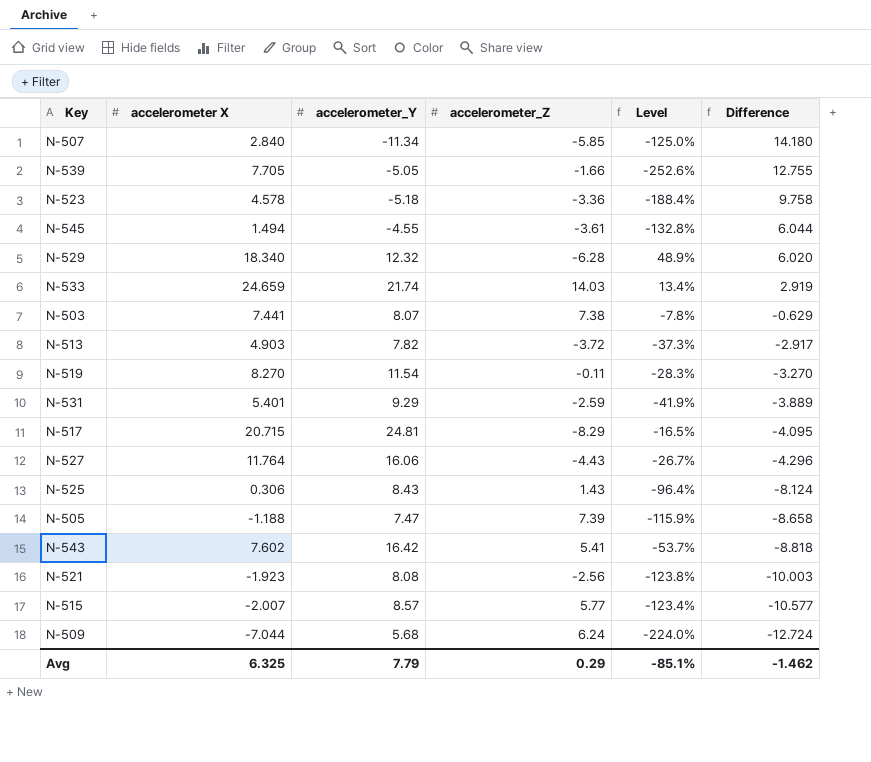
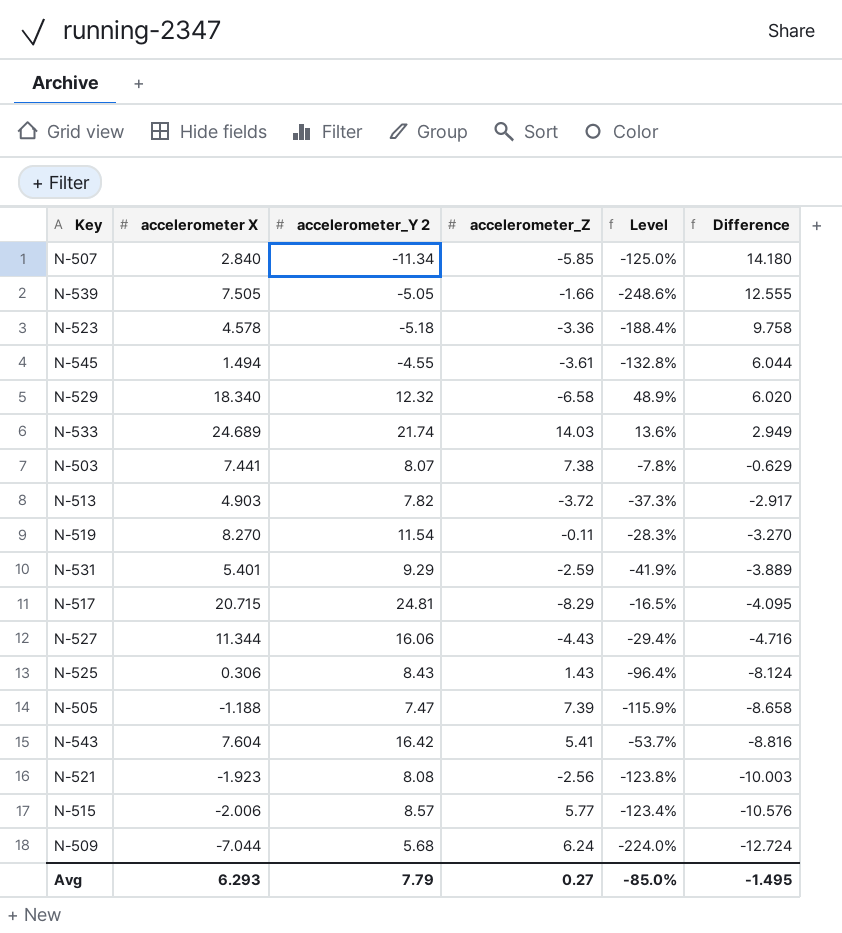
column name: accelerometer_Y -> accelerometer_Y 2
N-539 | accelerometer X: 7.705 -> 7.505
N-539 | Level: -252.6% -> -248.6%
N-539 | Difference: 12.755 -> 12.555
N-529 | accelerometer_Z: -6.28 -> -6.58
N-533 | accelerometer X: 24.659 -> 24.689
N-533 | Level: 13.4% -> 13.6%
N-533 | Difference: 2.919 -> 2.949
N-527 | accelerometer X: 11.764 -> 11.344
N-527 | Level: -26.7% -> -29.4%
N-527 | Difference: -4.296 -> -4.716
N-543 | accelerometer X: 7.602 -> 7.604
N-543 | Difference: -8.818 -> -8.816
N-515 | accelerometer X: -2.007 -> -2.006
N-515 | Difference: -10.577 -> -10.576
Avg | accelerometer X: 6.325 -> 6.293
Avg | accelerometer_Z: 0.29 -> 0.27
Avg | Level: -85.1% -> -85.0%
Avg | Difference: -1.462 -> -1.495

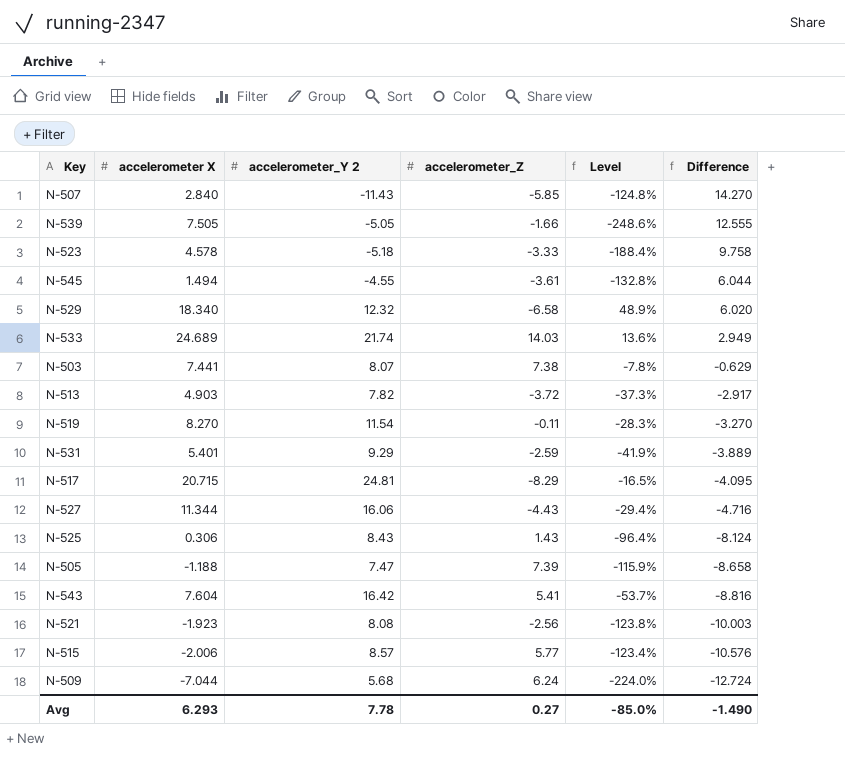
N-507 | accelerometer_Y 2: -11.34 -> -11.43
N-507 | Level: -125.0% -> -124.8%
N-507 | Difference: 14.180 -> 14.270
N-523 | accelerometer_Z: -3.36 -> -3.33
Avg | accelerometer_Y 2: 7.79 -> 7.78
Avg | Difference: -1.495 -> -1.490

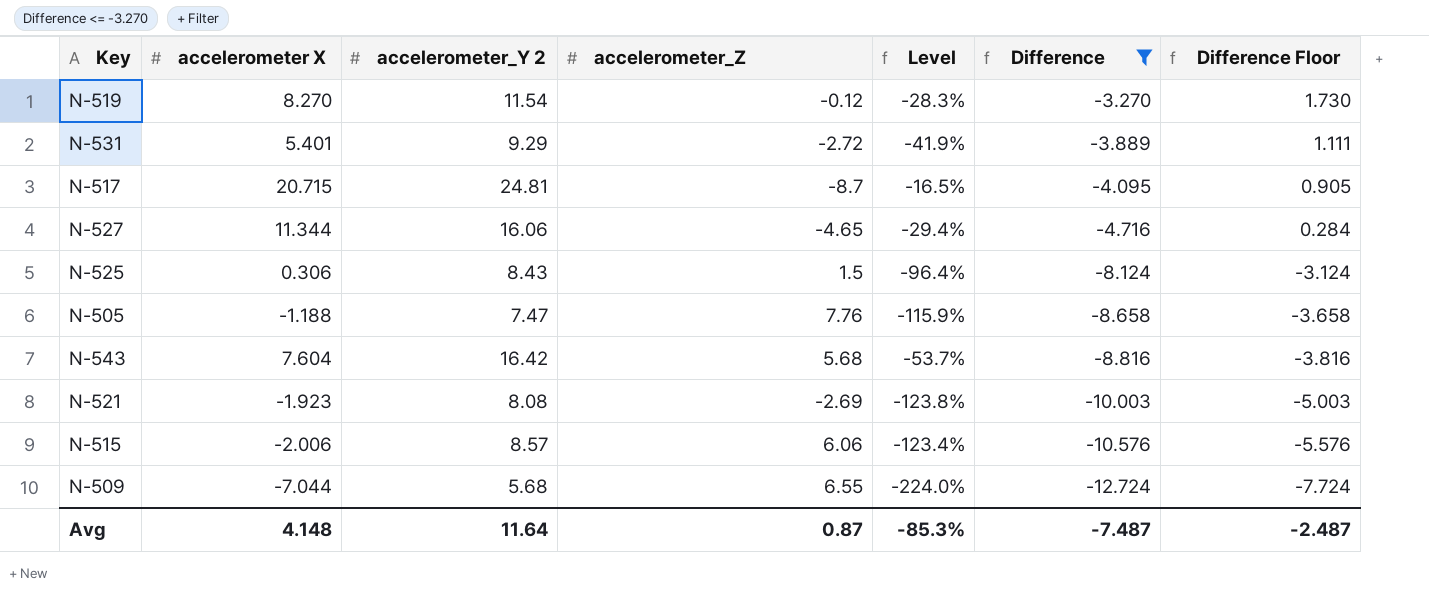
filter: none -> Difference <= -3.270
column Difference Floor | formula: none -> [Difference] + 5
N-519 | accelerometer_Z: -0.11 -> -0.12
N-531 | accelerometer_Z: -2.59 -> -2.72
N-517 | accelerometer_Z: -8.29 -> -8.7
N-527 | accelerometer_Z: -4.43 -> -4.65
N-525 | accelerometer_Z: 1.43 -> 1.5
N-505 | accelerometer_Z: 7.39 -> 7.76
N-543 | accelerometer_Z: 5.41 -> 5.68
N-521 | accelerometer_Z: -2.56 -> -2.69
N-515 | accelerometer_Z: 5.77 -> 6.06
N-509 | accelerometer_Z: 6.24 -> 6.55
Avg | accelerometer X: 6.293 -> 4.148
Avg | accelerometer_Y 2: 7.78 -> 11.64
Avg | accelerometer_Z: 0.27 -> 0.87
Avg | Level: -85.0% -> -85.3%
Avg | Difference: -1.490 -> -7.487

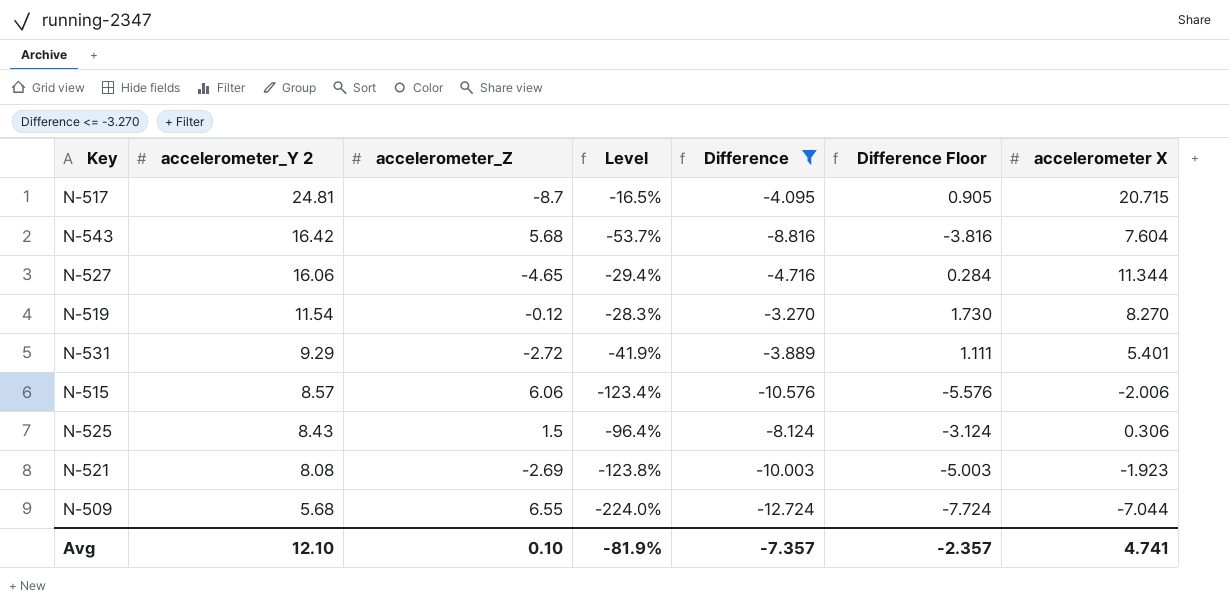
row order: Difference descending -> accelerometer_Y 2 descending
column accelerometer X | position: 2 -> 7
row N-505: -1.188 | 7.47 | 7.76 | -115.9% | -8.658 | -3.658 -> none
Avg | accelerometer_Y 2: 11.64 -> 12.10
Avg | accelerometer_Z: 0.87 -> 0.10
Avg | Level: -85.3% -> -81.9%
Avg | Difference: -7.487 -> -7.357
Avg | Difference Floor: -2.487 -> -2.357
Avg | accelerometer X: 4.148 -> 4.741

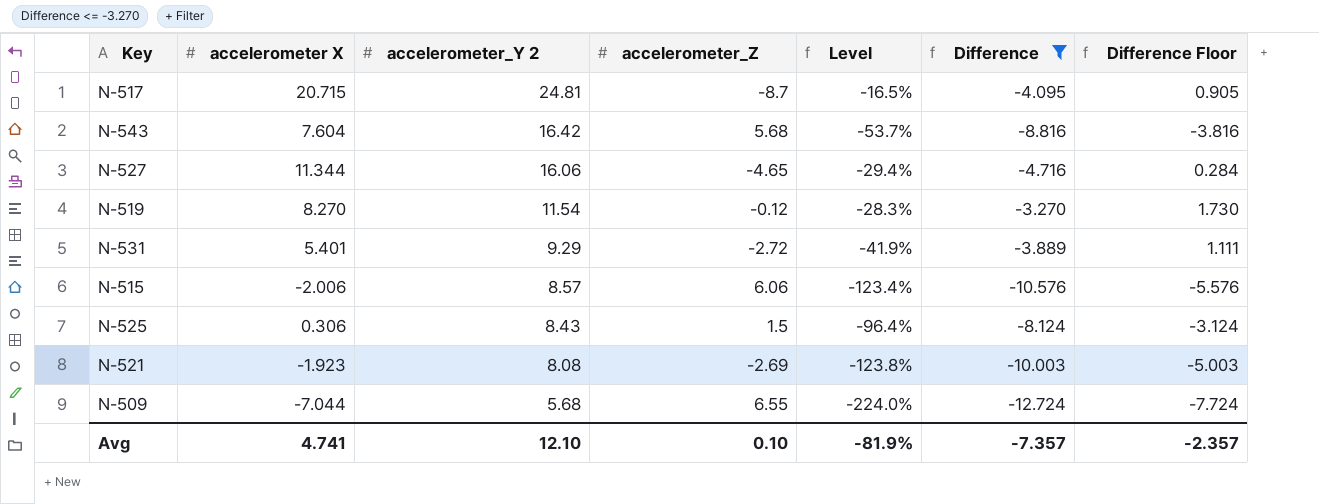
column accelerometer X | position: 7 -> 2

